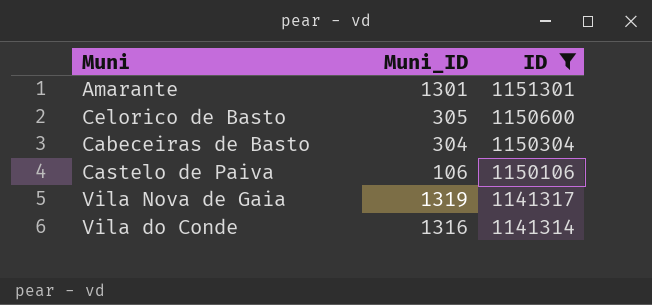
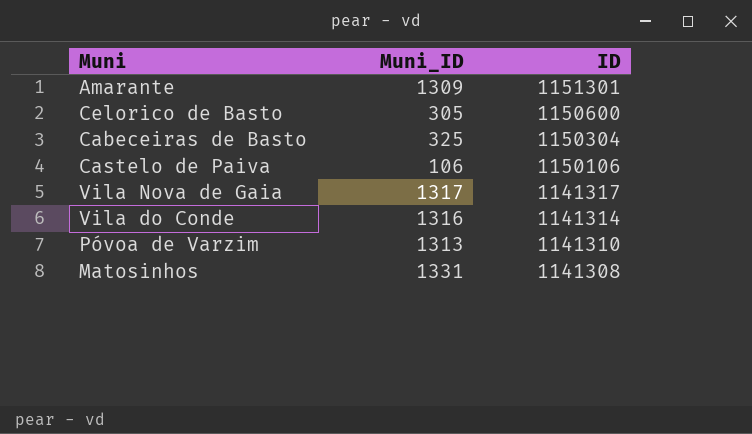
filter: ID >= 1141314 -> none
Amarante | Muni_ID: 1301 -> 1309
Cabeceiras de Basto | Muni_ID: 304 -> 325
Vila Nova de Gaia | Muni_ID: 1319 -> 1317

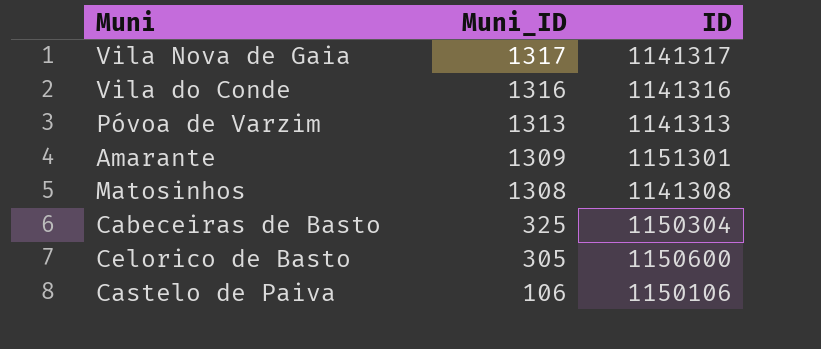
row order: ID descending -> Muni_ID descending
Vila do Conde | ID: 1141314 -> 1141316
Póvoa de Varzim | ID: 1141310 -> 1141313
Matosinhos | Muni_ID: 1331 -> 1308

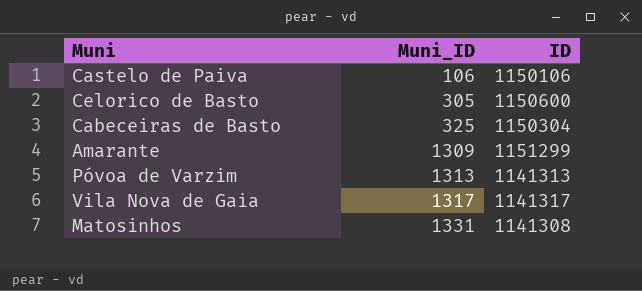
row order: Muni_ID descending -> Muni_ID ascending
row Vila do Conde: 1316 | 1141316 -> none
Amarante | ID: 1151301 -> 1151299
Matosinhos | Muni_ID: 1308 -> 1331

